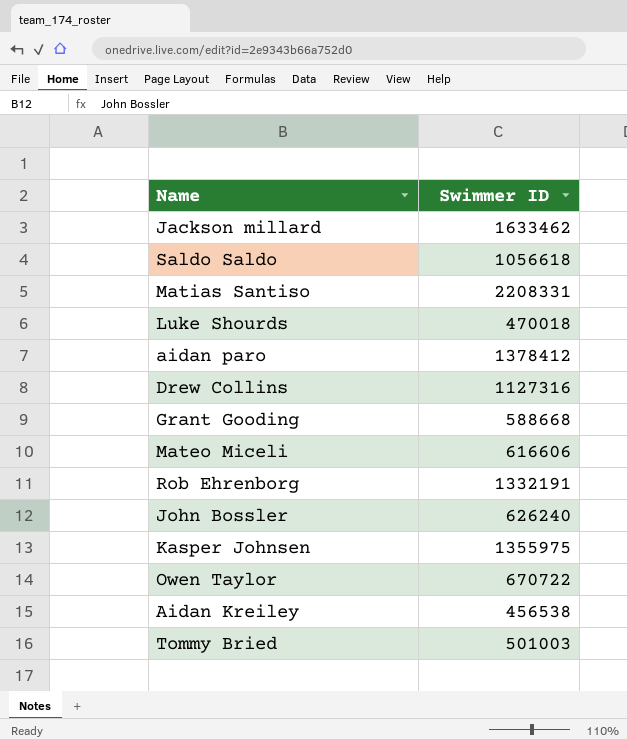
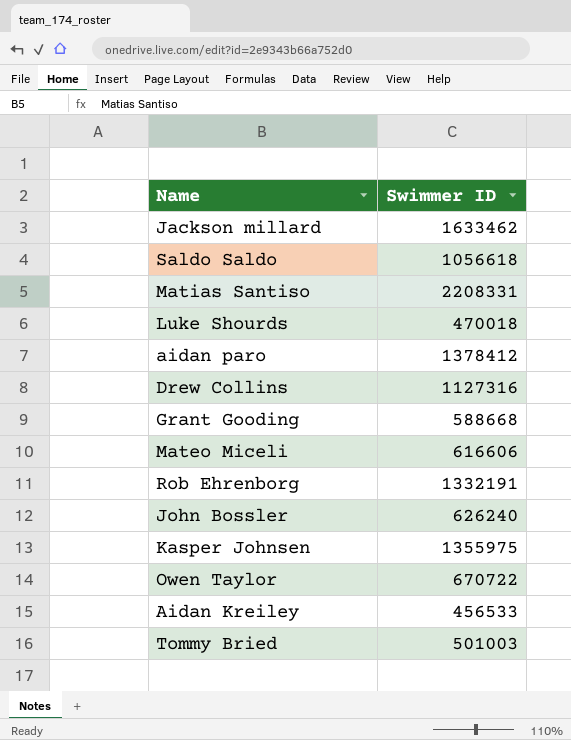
Aidan Kreiley | Swimmer ID: 456538 -> 456533

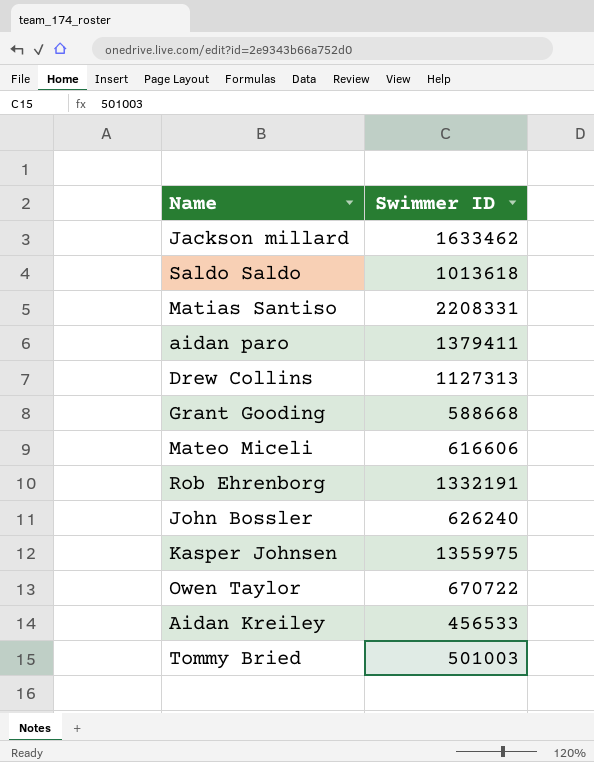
row Luke Shourds: 470018 -> none
Saldo Saldo | Swimmer ID: 1056618 -> 1013618
aidan paro | Swimmer ID: 1378412 -> 1379411
Drew Collins | Swimmer ID: 1127316 -> 1127313

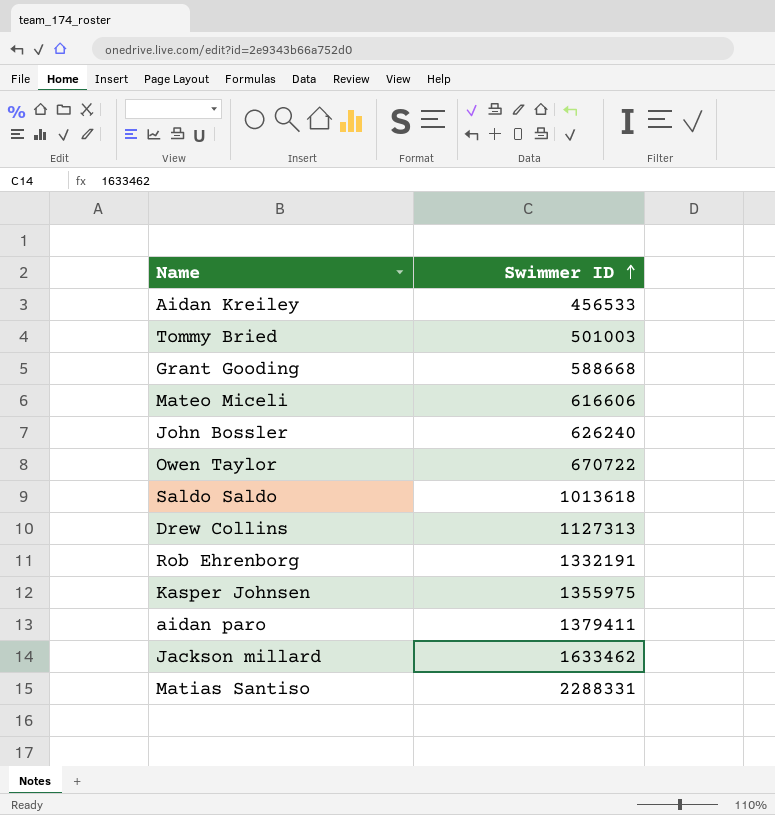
row order: none -> Swimmer ID ascending
Matias Santiso | Swimmer ID: 2208331 -> 2288331

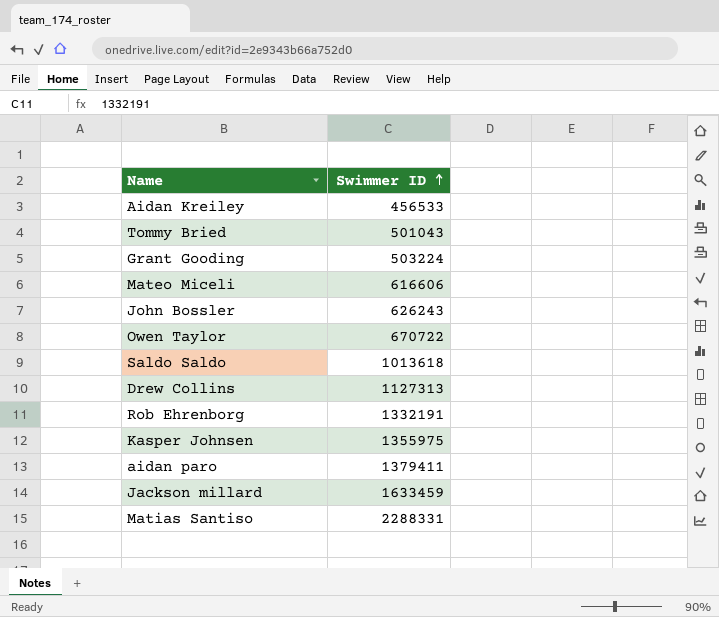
Tommy Bried | Swimmer ID: 501003 -> 501043
Grant Gooding | Swimmer ID: 588668 -> 503224
John Bossler | Swimmer ID: 626240 -> 626243
Jackson millard | Swimmer ID: 1633462 -> 1633459

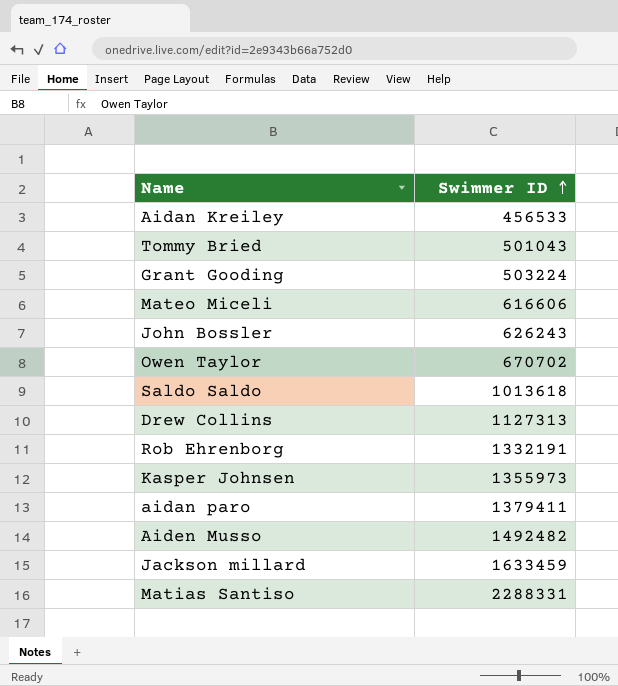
Owen Taylor | Swimmer ID: 670722 -> 670702
Kasper Johnsen | Swimmer ID: 1355975 -> 1355973
row Aiden Musso: none -> 1492482

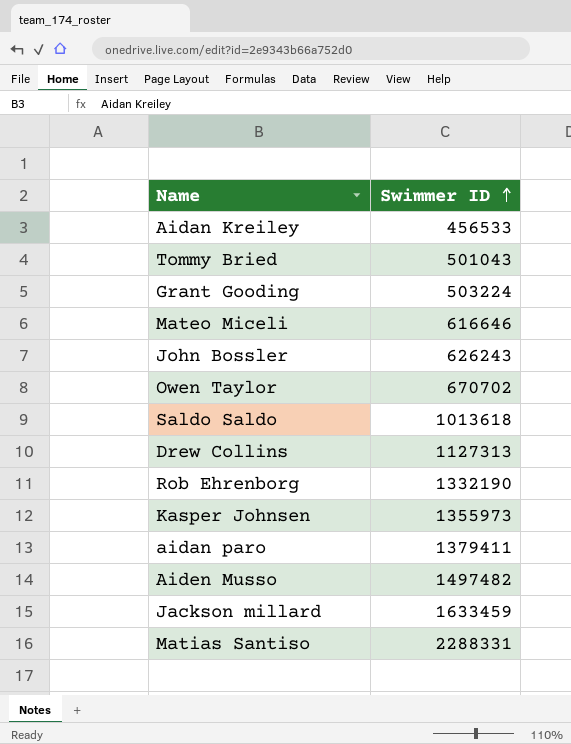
Mateo Miceli | Swimmer ID: 616606 -> 616646
Rob Ehrenborg | Swimmer ID: 1332191 -> 1332190
Aiden Musso | Swimmer ID: 1492482 -> 1497482

